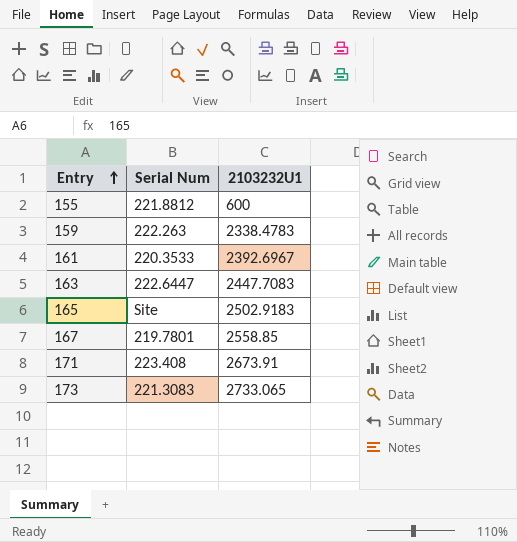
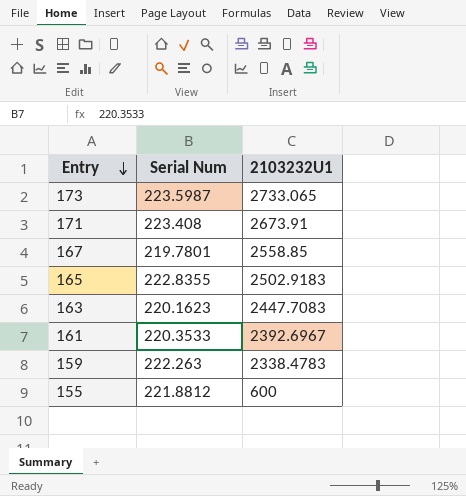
row order: Entry ascending -> Entry descending
173 | Serial Num: 221.3083 -> 223.5987
165 | Serial Num: Site -> 222.8355
163 | Serial Num: 222.6447 -> 220.1623

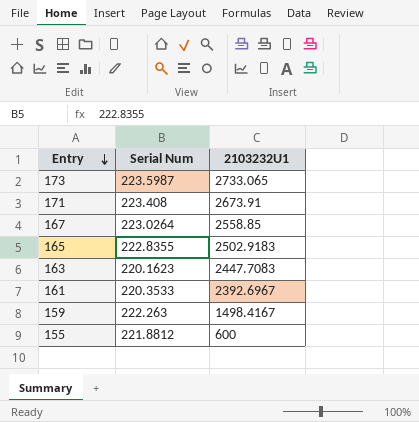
167 | Serial Num: 219.7801 -> 223.0264
159 | 2103232U1: 2338.4783 -> 1498.4167

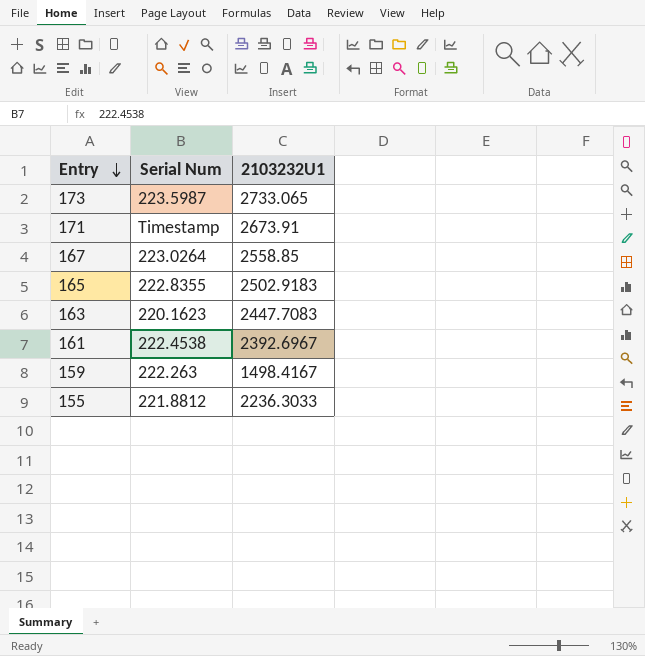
171 | Serial Num: 223.408 -> Timestamp
161 | Serial Num: 220.3533 -> 222.4538
155 | 2103232U1: 600 -> 2236.3033

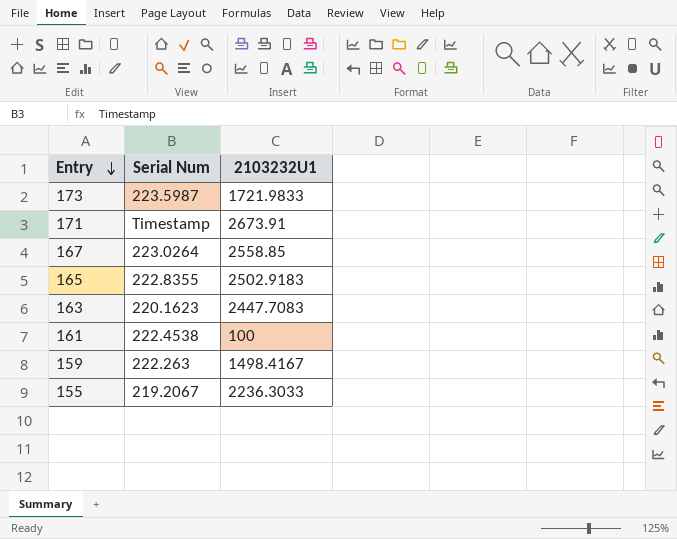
173 | 2103232U1: 2733.065 -> 1721.9833
161 | 2103232U1: 2392.6967 -> 100
155 | Serial Num: 221.8812 -> 219.2067

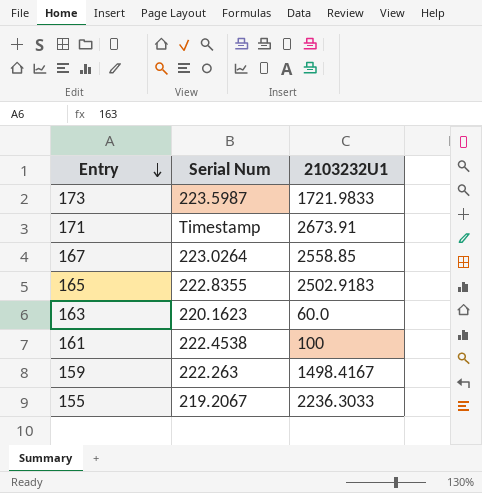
163 | 2103232U1: 2447.7083 -> 60.0

